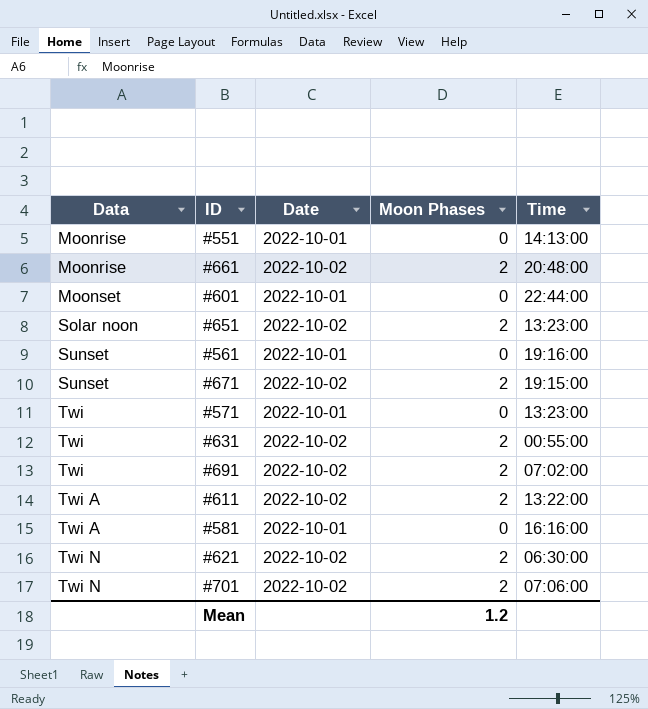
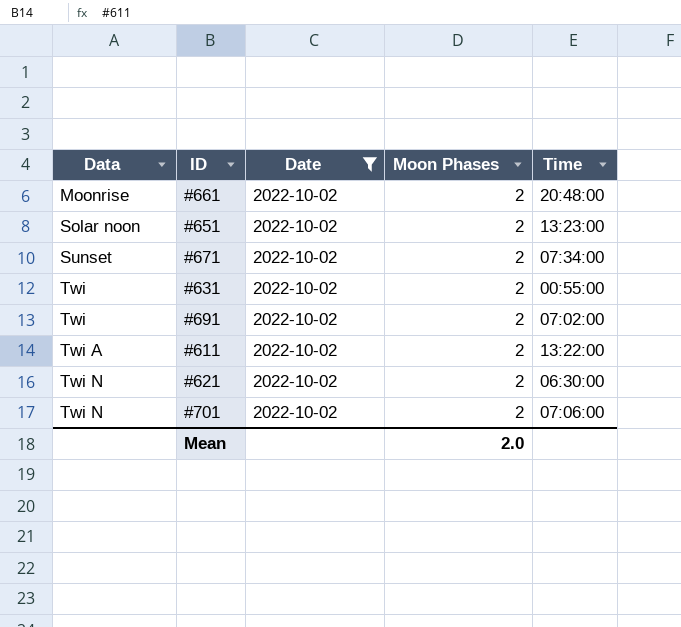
filter: none -> Date = 2022-10-02
#671 | Time: 19:15:00 -> 07:34:00
Mean | Moon Phases: 1.2 -> 2.0

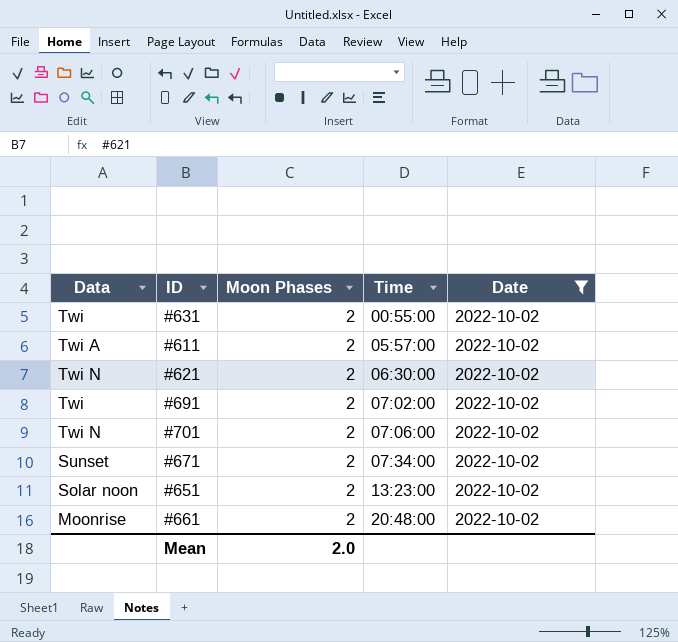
row order: Data ascending -> Time ascending
column Date | position: 3 -> 5
#611 | Time: 13:22:00 -> 05:57:00

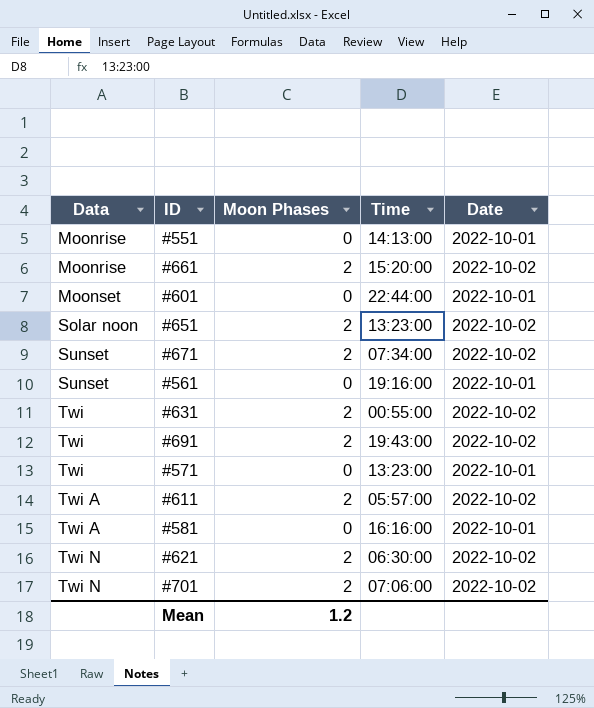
filter: Date = 2022-10-02 -> none
row order: Time ascending -> Data ascending
#661 | Time: 20:48:00 -> 15:20:00
#691 | Time: 07:02:00 -> 19:43:00
Mean | Moon Phases: 2.0 -> 1.2

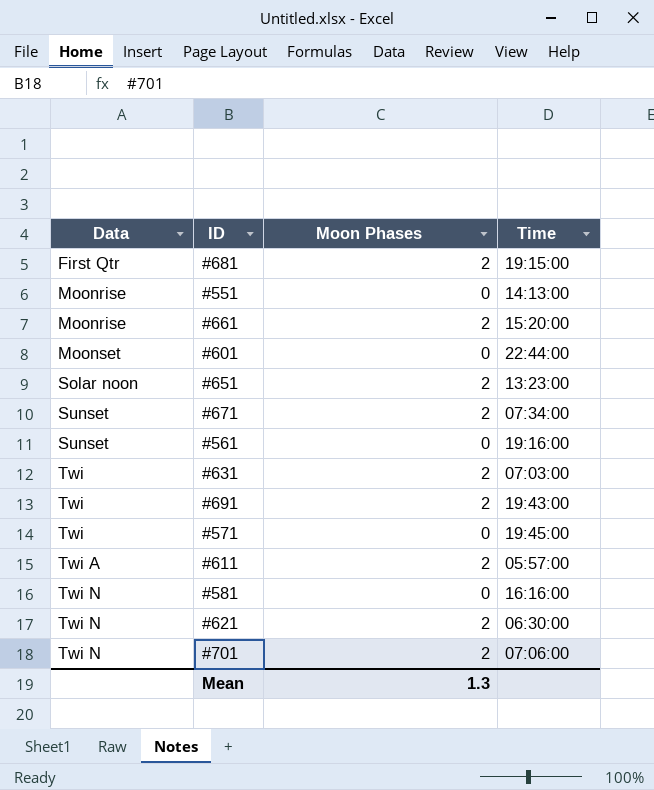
column Date | position: 5 -> none
row #681: none -> First Qtr | 2 | 19:15:00
#631 | Time: 00:55:00 -> 07:03:00
#571 | Time: 13:23:00 -> 19:45:00
#581 | Data: Twi A -> Twi N
Mean | Moon Phases: 1.2 -> 1.3

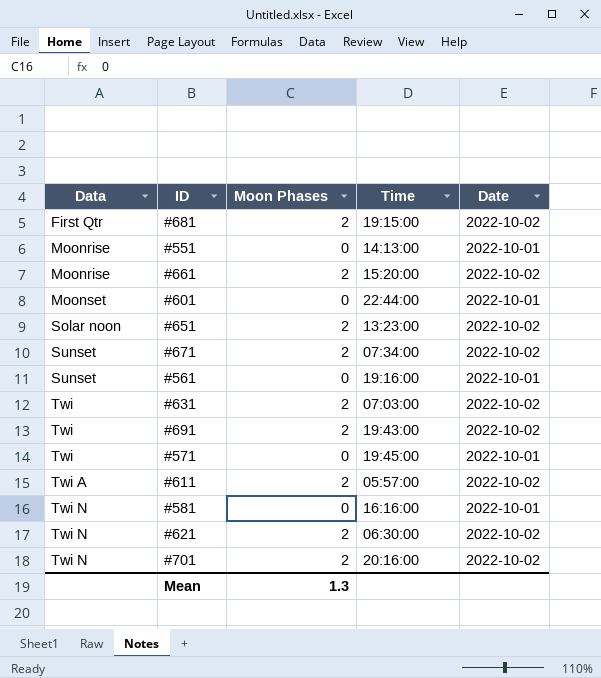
column Date | position: none -> 5
#701 | Time: 07:06:00 -> 20:16:00

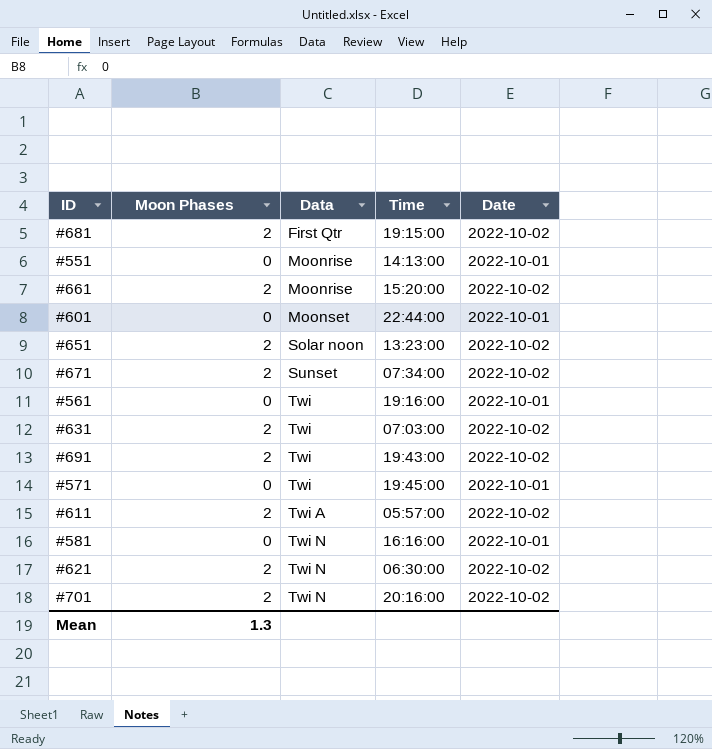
column Data | position: 1 -> 3
#561 | Data: Sunset -> Twi

